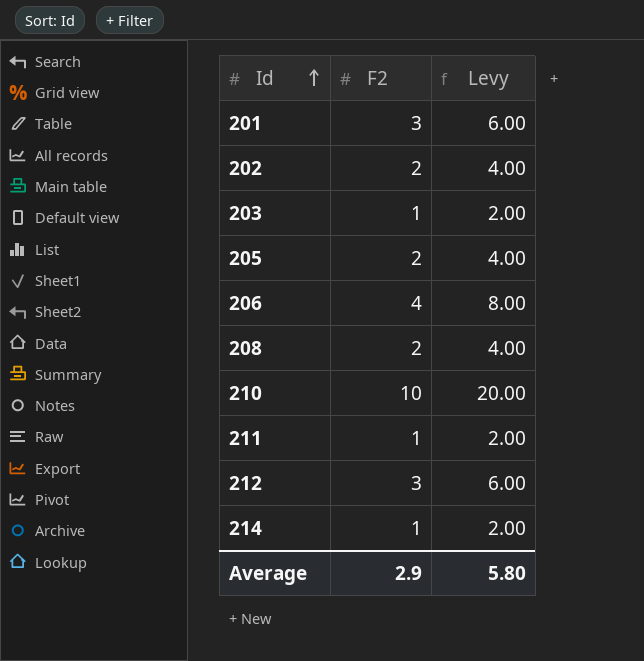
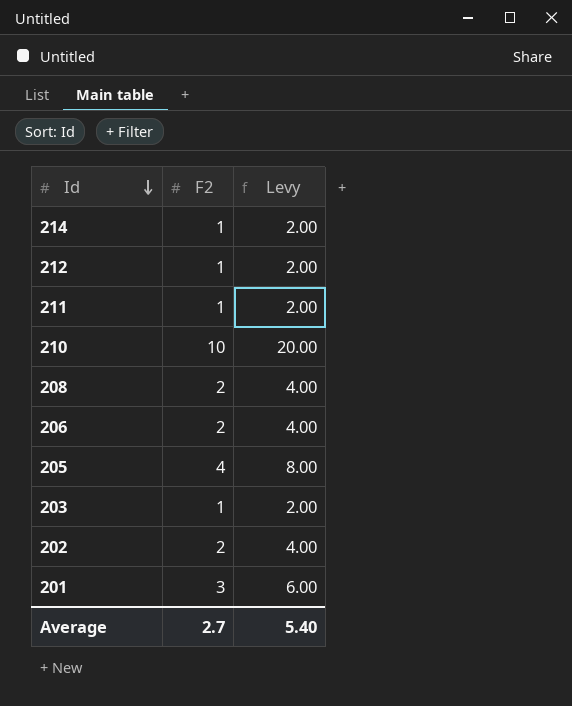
row order: Id ascending -> Id descending
212 | F2: 3 -> 1
212 | Levy: 6.00 -> 2.00
206 | F2: 4 -> 2
206 | Levy: 8.00 -> 4.00
205 | F2: 2 -> 4
205 | Levy: 4.00 -> 8.00
Average | F2: 2.9 -> 2.7
Average | Levy: 5.80 -> 5.40

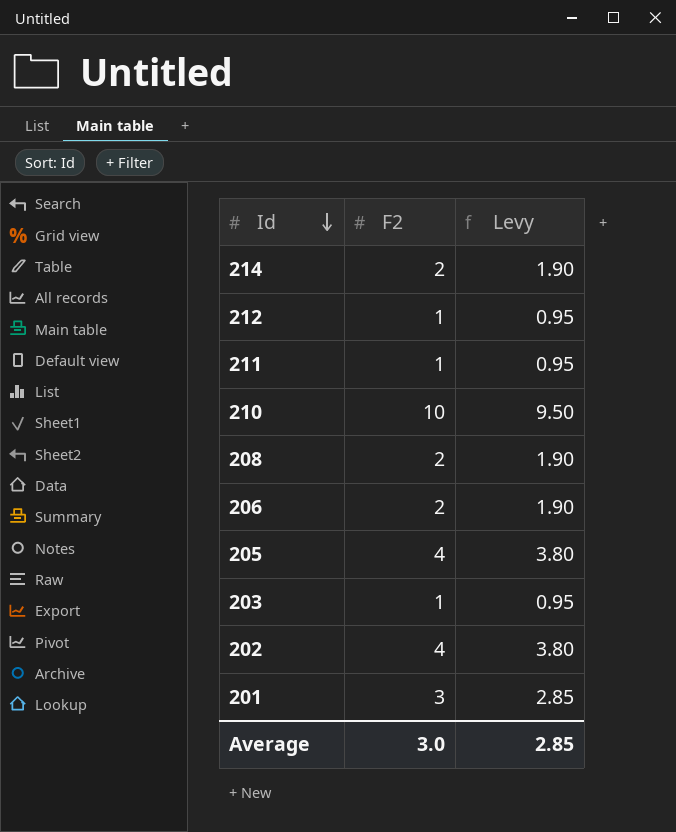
column Levy | formula: [F2] * 2 -> [F2] * 0.95
214 | F2: 1 -> 2
202 | F2: 2 -> 4
Average | F2: 2.7 -> 3.0
Average | Levy: 5.40 -> 2.85

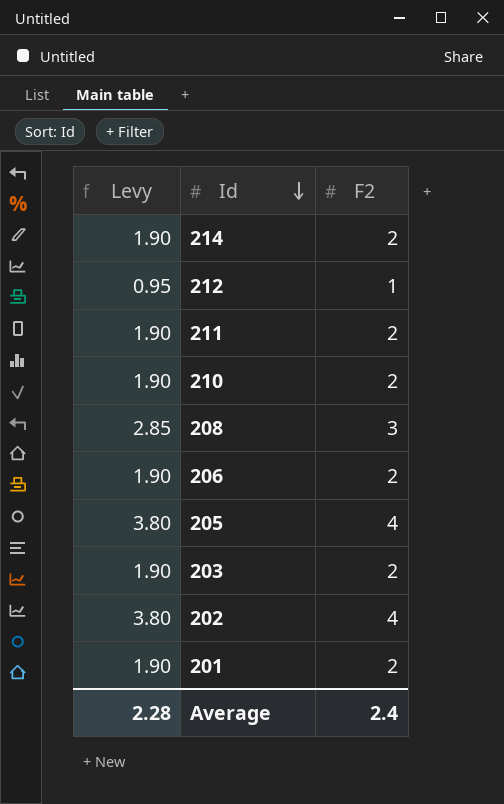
column Levy | position: 3 -> 1
211 | Levy: 0.95 -> 1.90
211 | F2: 1 -> 2
210 | Levy: 9.50 -> 1.90
210 | F2: 10 -> 2
208 | Levy: 1.90 -> 2.85
208 | F2: 2 -> 3
203 | Levy: 0.95 -> 1.90
203 | F2: 1 -> 2
201 | Levy: 2.85 -> 1.90
201 | F2: 3 -> 2
Average | Levy: 2.85 -> 2.28
Average | F2: 3.0 -> 2.4

